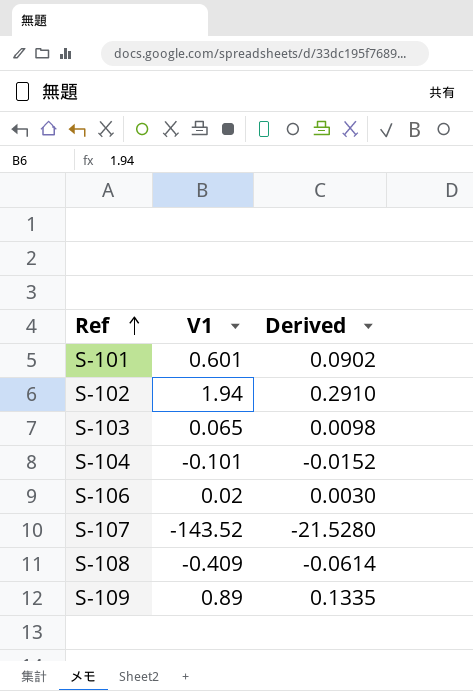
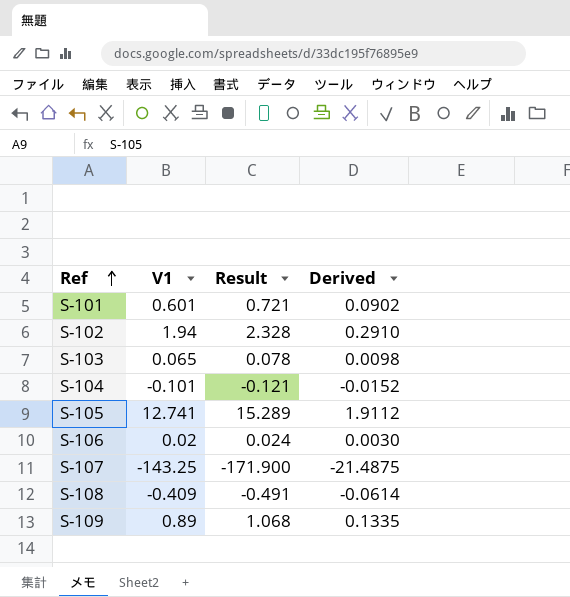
column Result | formula: none -> [V1] * 1.2
row S-105: none -> 12.741 | 15.289 | 1.9112
S-107 | V1: -143.52 -> -143.25
S-107 | Derived: -21.5280 -> -21.4875

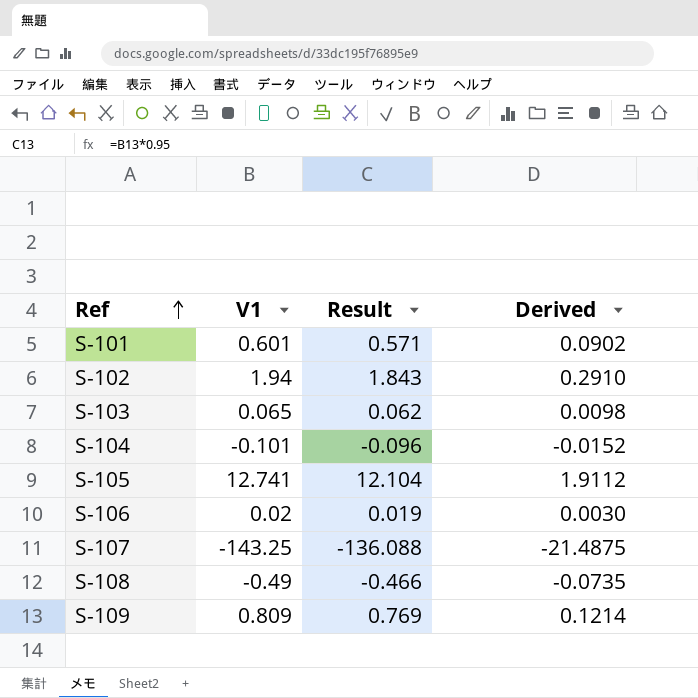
column Result | formula: [V1] * 1.2 -> [V1] * 0.95
S-108 | V1: -0.409 -> -0.49
S-108 | Derived: -0.0614 -> -0.0735
S-109 | V1: 0.89 -> 0.809
S-109 | Derived: 0.1335 -> 0.1214

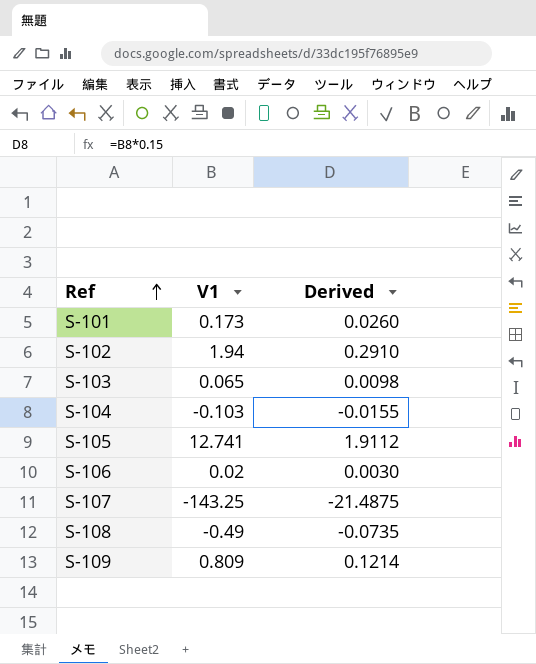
column Result | formula: [V1] * 0.95 -> none
S-101 | V1: 0.601 -> 0.173
S-101 | Derived: 0.0902 -> 0.0260
S-104 | V1: -0.101 -> -0.103
S-104 | Derived: -0.0152 -> -0.0155

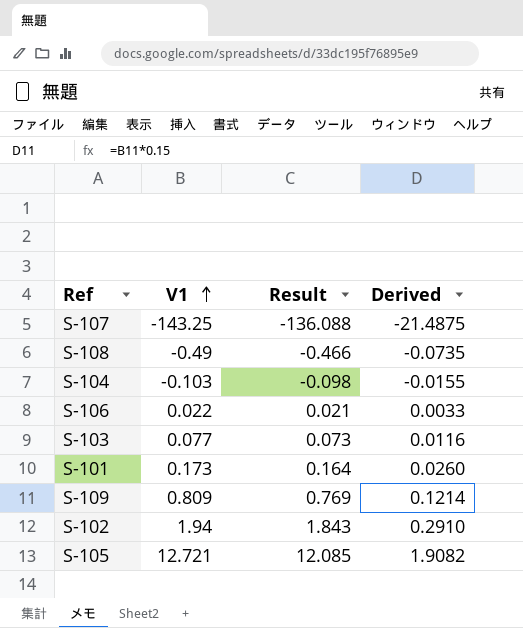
row order: Ref ascending -> V1 ascending
column Result | formula: none -> [V1] * 0.95
S-106 | V1: 0.02 -> 0.022
S-106 | Derived: 0.0030 -> 0.0033
S-103 | V1: 0.065 -> 0.077
S-103 | Derived: 0.0098 -> 0.0116
S-105 | V1: 12.741 -> 12.721
S-105 | Derived: 1.9112 -> 1.9082

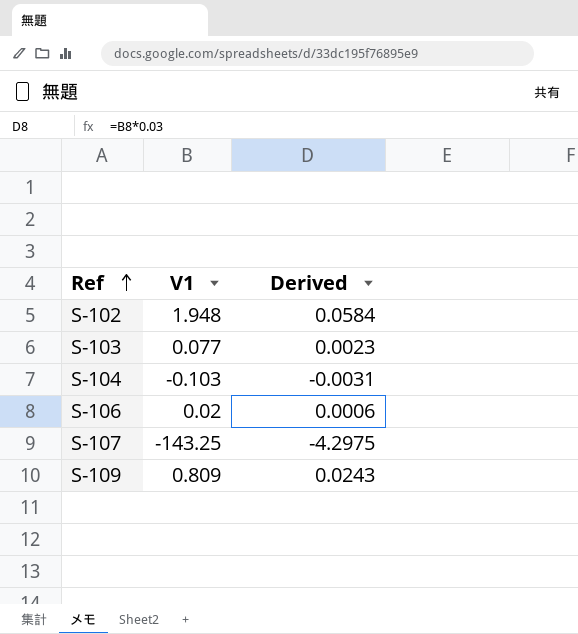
row order: V1 ascending -> Ref ascending
column Result | formula: [V1] * 0.95 -> none
column Derived | formula: [V1] * 0.15 -> [V1] * 0.03
row S-108: -0.49 | -0.466 | -0.0735 -> none
row S-101: 0.173 | 0.164 | 0.0260 -> none
row S-105: 12.721 | 12.085 | 1.9082 -> none
S-102 | V1: 1.94 -> 1.948
S-106 | V1: 0.022 -> 0.02

